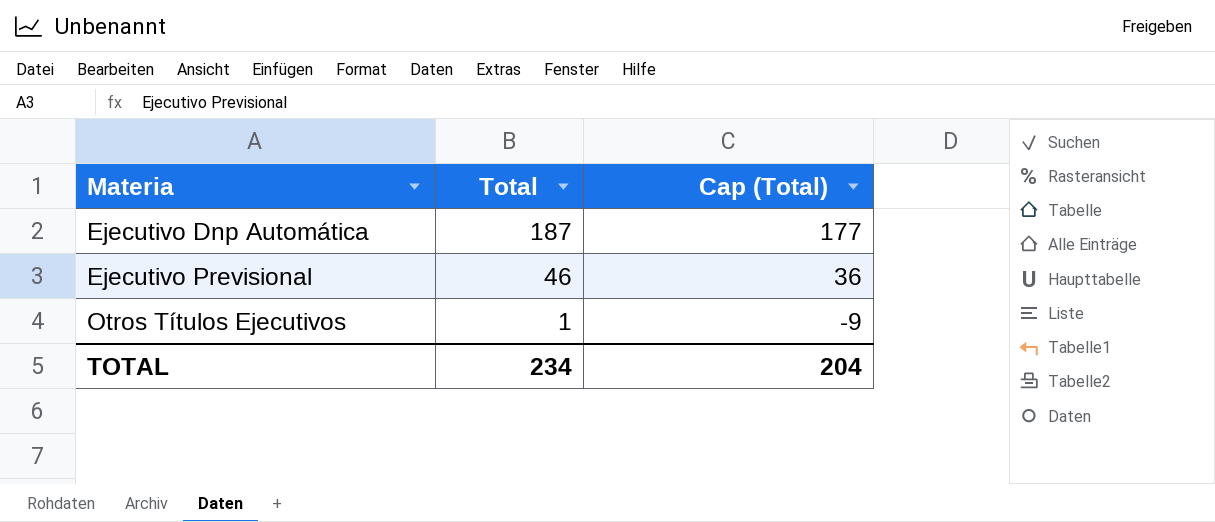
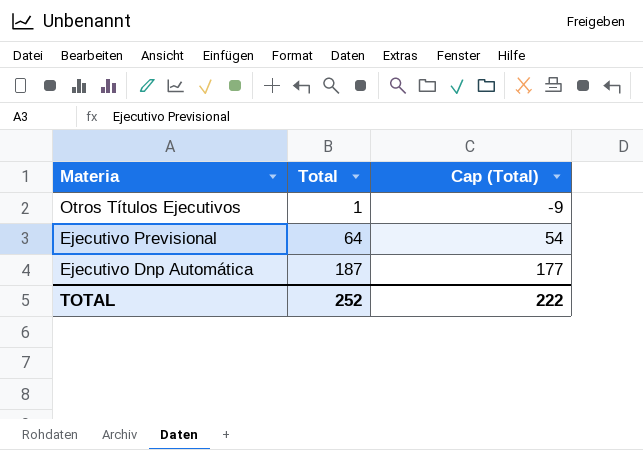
row order: Materia ascending -> Materia descending
Ejecutivo Previsional | Total: 46 -> 64
Ejecutivo Previsional | Cap (Total): 36 -> 54
TOTAL | Total: 234 -> 252
TOTAL | Cap (Total): 204 -> 222

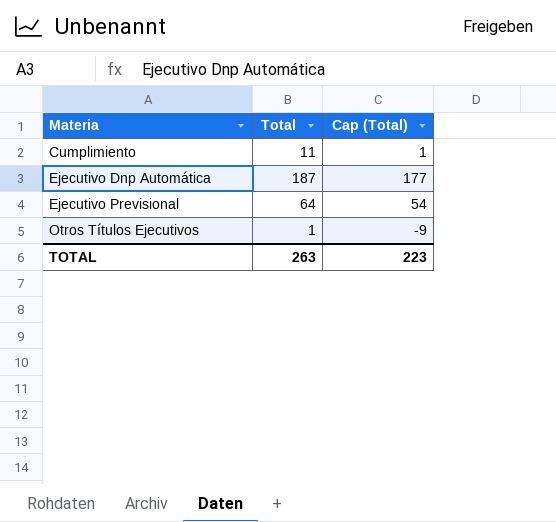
row order: Materia descending -> Materia ascending
row Cumplimiento: none -> 11 | 1
TOTAL | Total: 252 -> 263
TOTAL | Cap (Total): 222 -> 223

